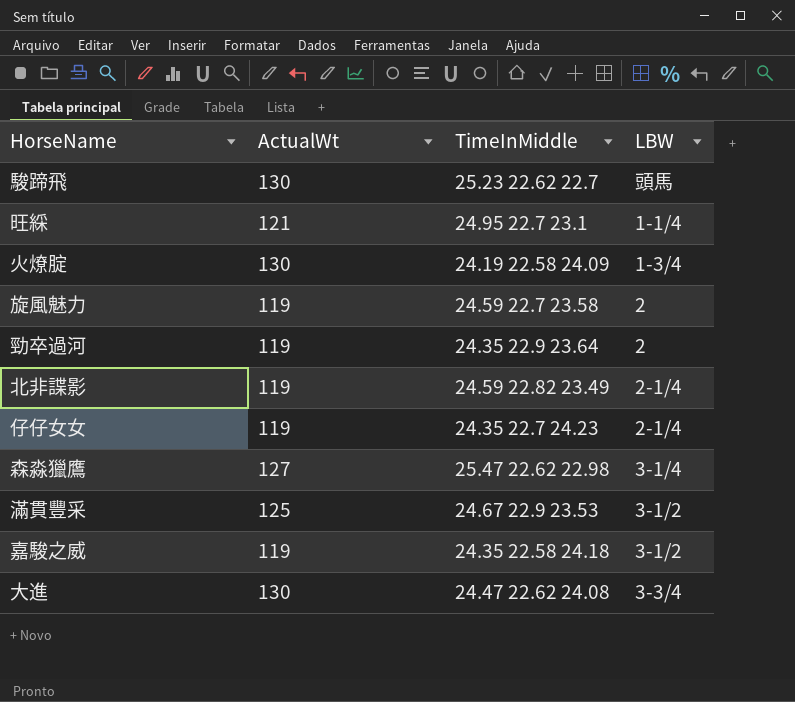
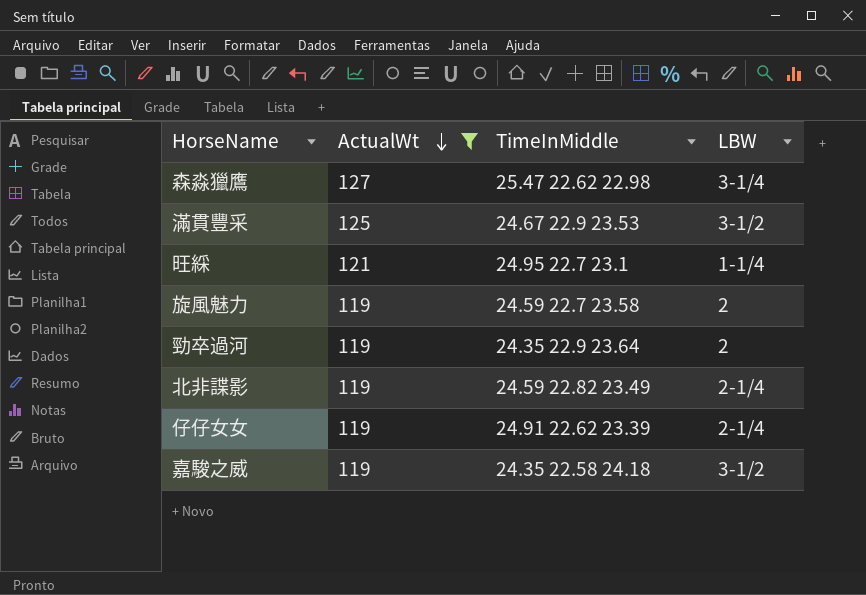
filter: none -> ActualWt != 130
row order: none -> ActualWt descending
仔仔女女 | TimeInMiddle: 24.35 22.7 24.23 -> 24.91 22.62 23.39

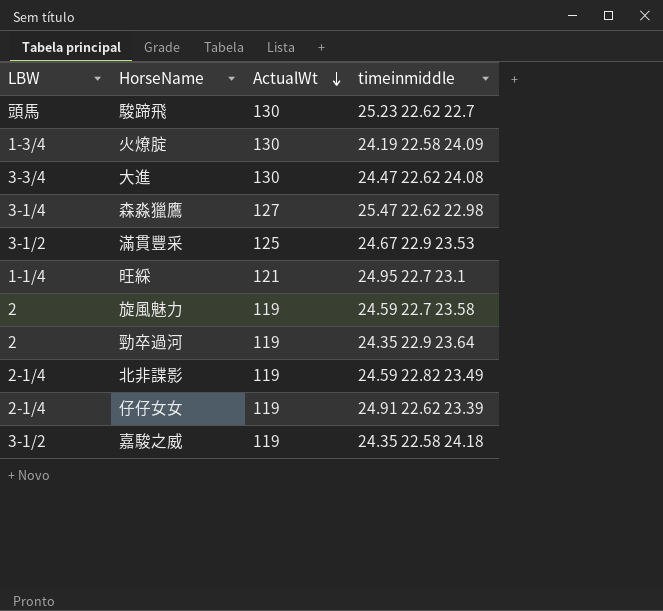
filter: ActualWt != 130 -> none
column LBW | position: 4 -> 1
column name: TimeInMiddle -> timeinmiddle

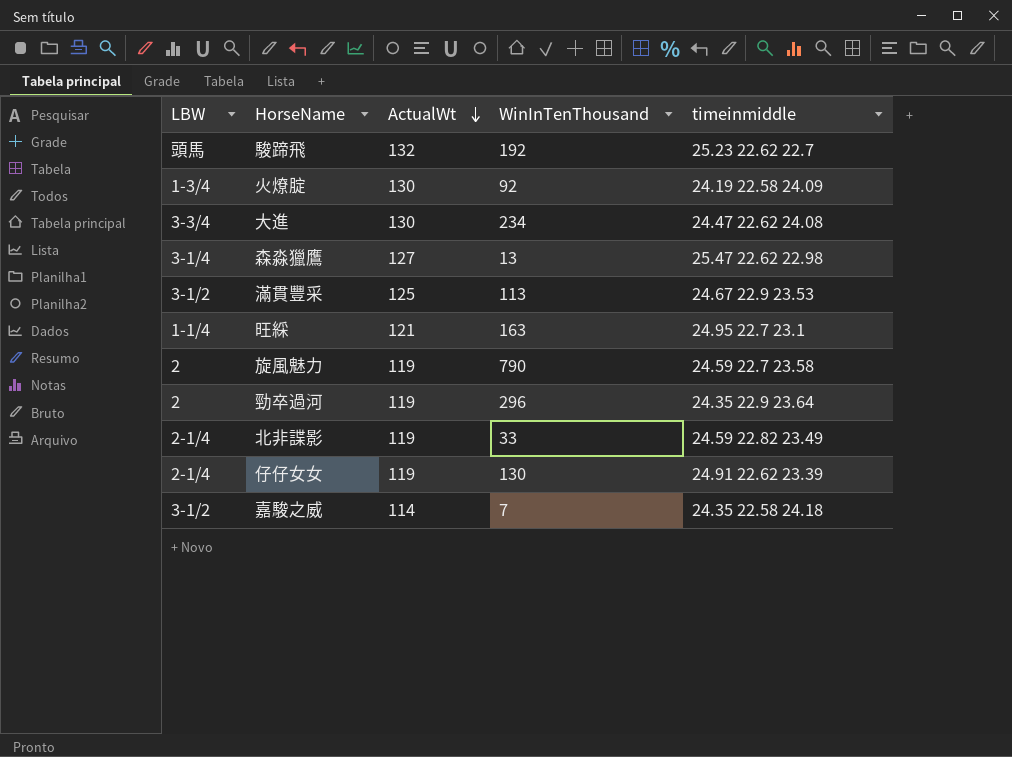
column WinInTenThousand | position: none -> 4
駿蹄飛 | ActualWt: 130 -> 132
嘉駿之威 | ActualWt: 119 -> 114

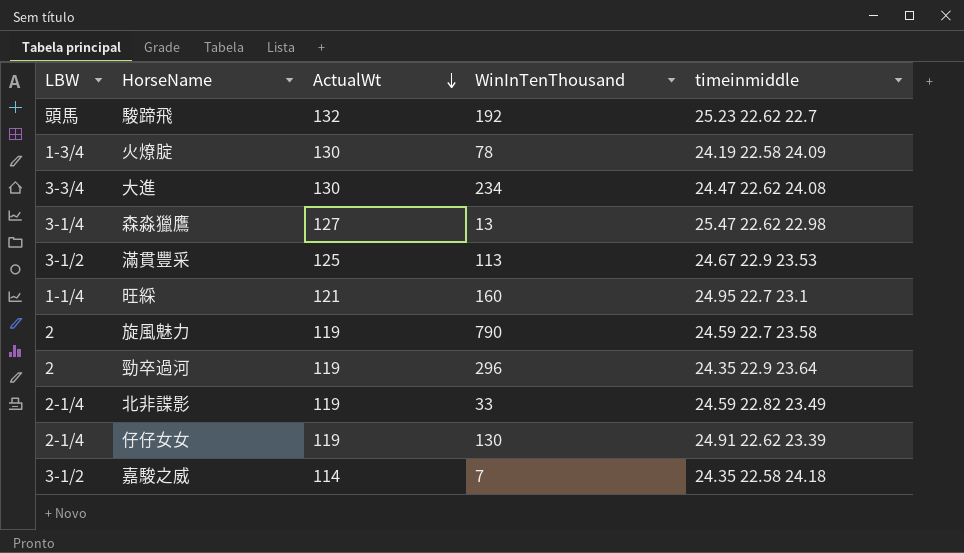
火燎腚 | WinInTenThousand: 92 -> 78
旺綵 | WinInTenThousand: 163 -> 160

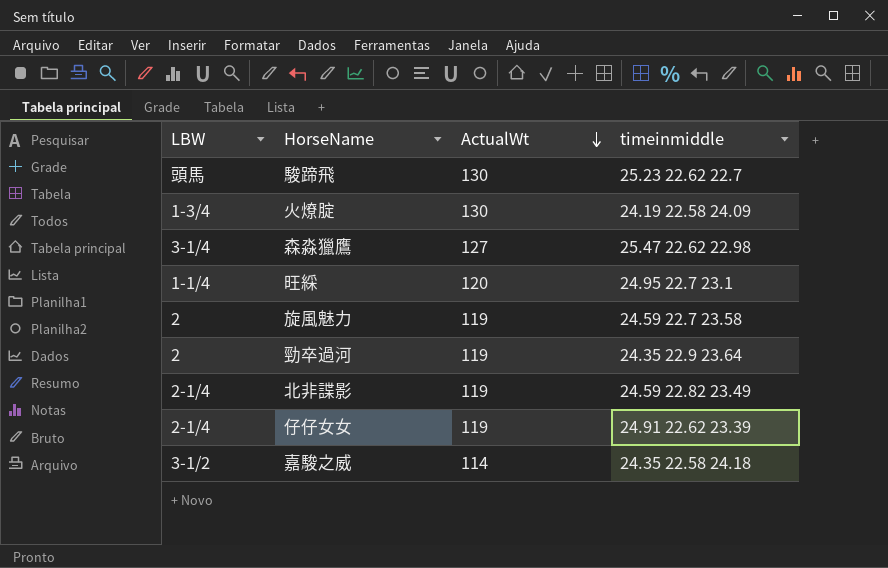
column WinInTenThousand | position: 4 -> none
row 大進: 3-3/4 | 130 | 234 | 24.47 22.62 24.08 -> none
row 滿貫豐采: 3-1/2 | 125 | 113 | 24.67 22.9 23.53 -> none
駿蹄飛 | ActualWt: 132 -> 130
旺綵 | ActualWt: 121 -> 120

